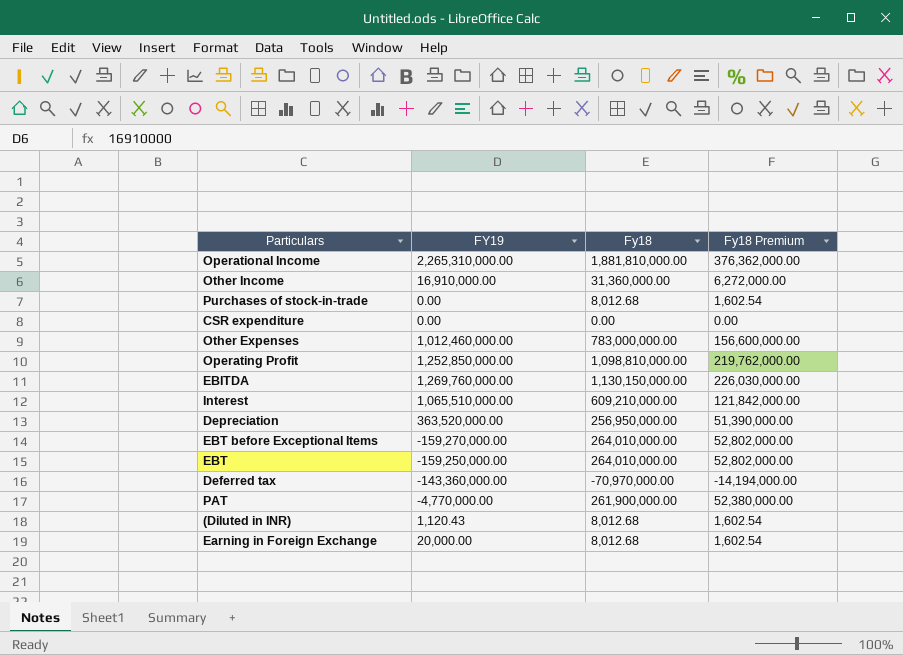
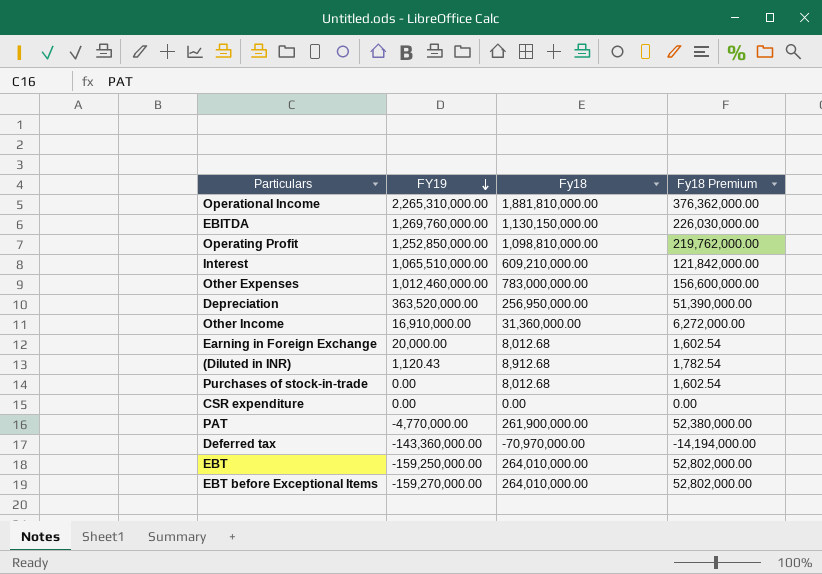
row order: none -> FY19 descending
(Diluted in INR) | Fy18: 8,012.68 -> 8,912.68
(Diluted in INR) | Fy18 Premium: 1,602.54 -> 1,782.54

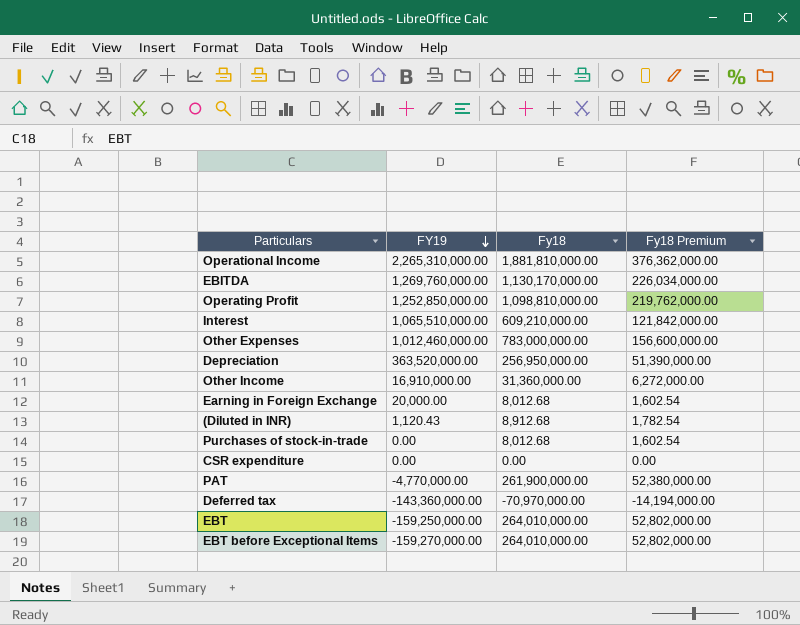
EBITDA | Fy18: 1,130,150,000.00 -> 1,130,170,000.00
EBITDA | Fy18 Premium: 226,030,000.00 -> 226,034,000.00

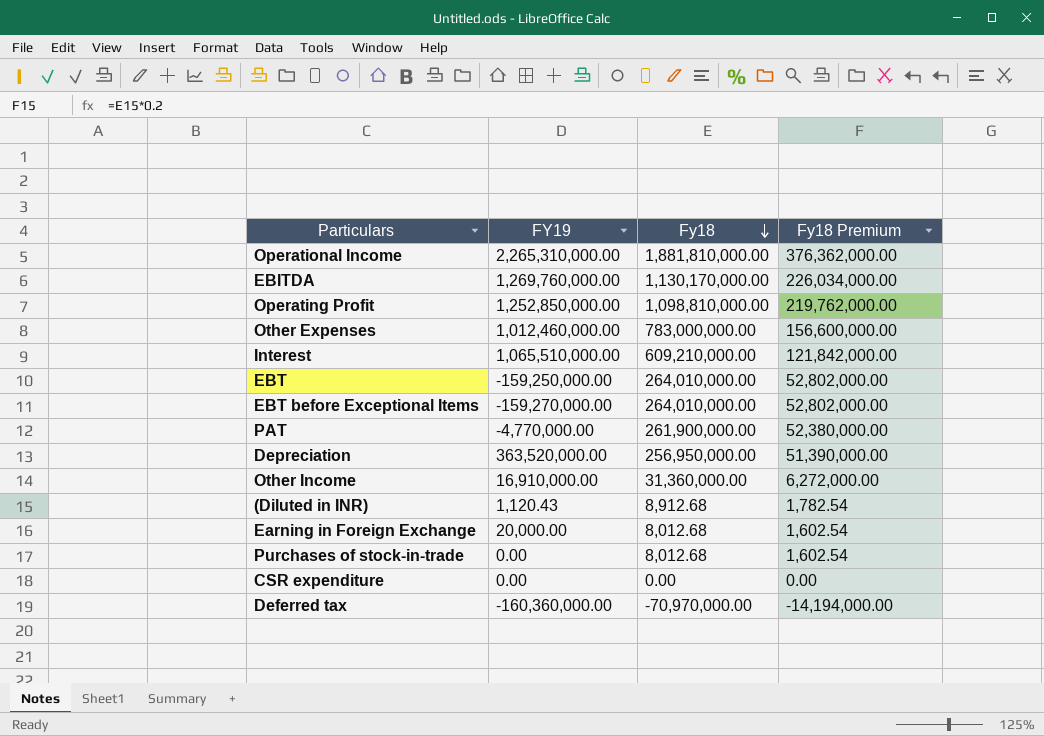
row order: FY19 descending -> Fy18 descending
Deferred tax | FY19: -143,360,000.00 -> -160,360,000.00

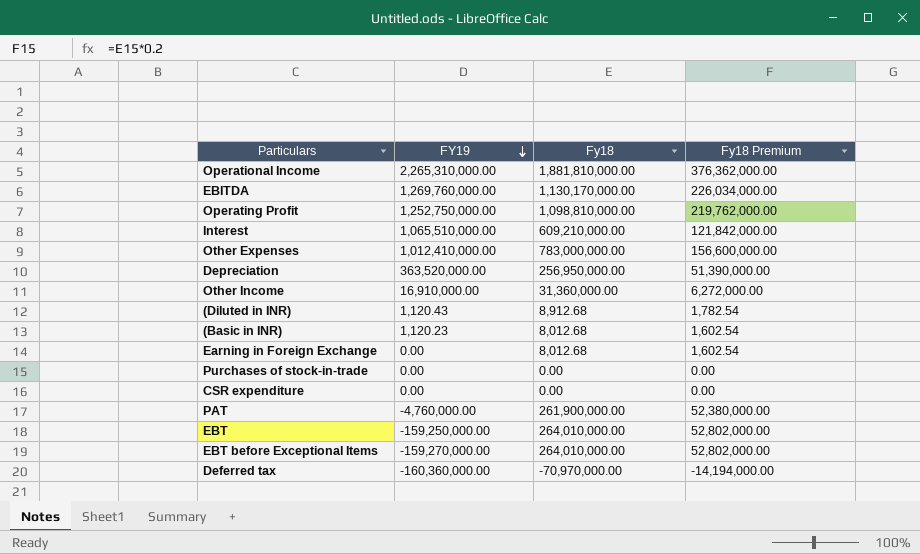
row order: Fy18 descending -> FY19 descending
Operating Profit | FY19: 1,252,850,000.00 -> 1,252,750,000.00
Other Expenses | FY19: 1,012,460,000.00 -> 1,012,410,000.00
row (Basic in INR): none -> 1,120.23 | 8,012.68 | 1,602.54
Earning in Foreign Exchange | FY19: 20,000.00 -> 0.00
Purchases of stock-in-trade | Fy18: 8,012.68 -> 0.00
Purchases of stock-in-trade | Fy18 Premium: 1,602.54 -> 0.00
PAT | FY19: -4,770,000.00 -> -4,760,000.00

